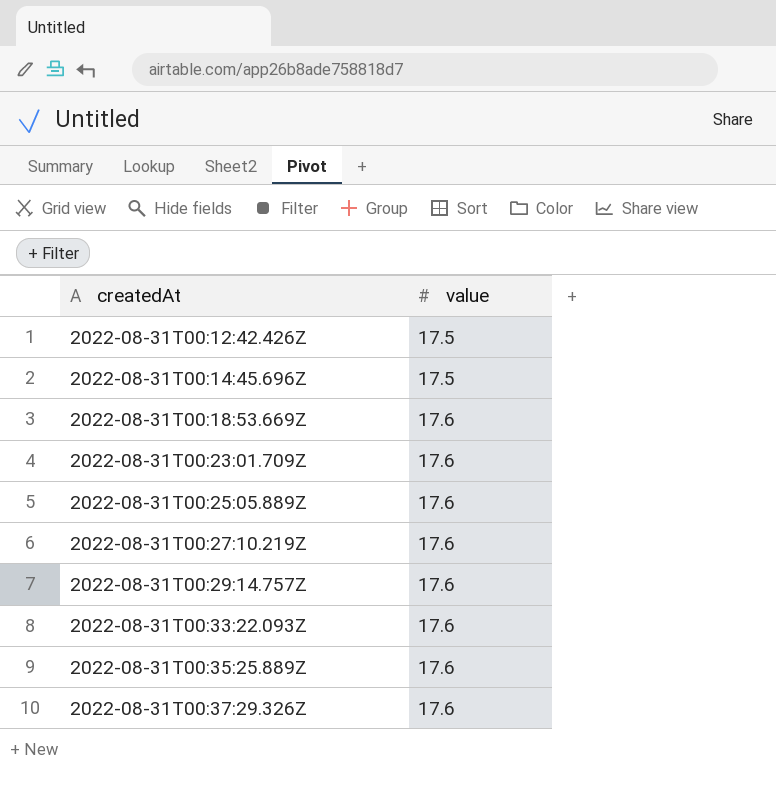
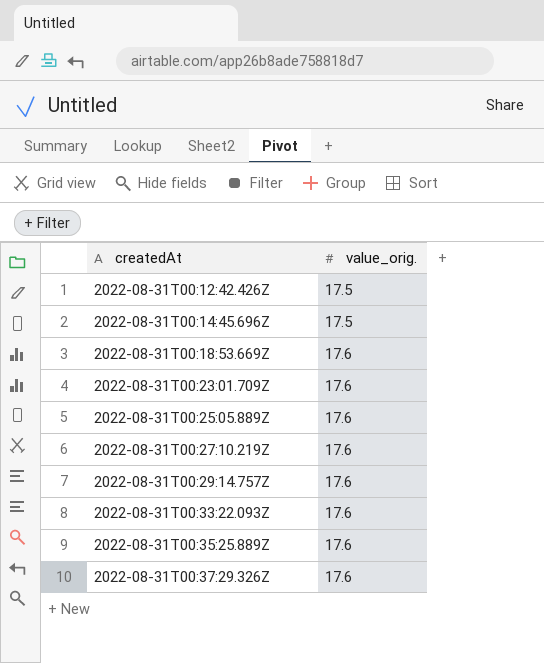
column name: value -> value_orig.

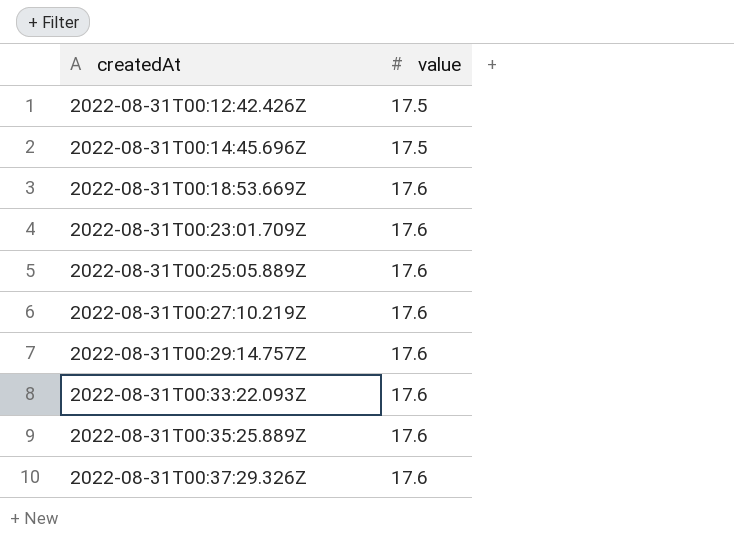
column name: value_orig. -> value

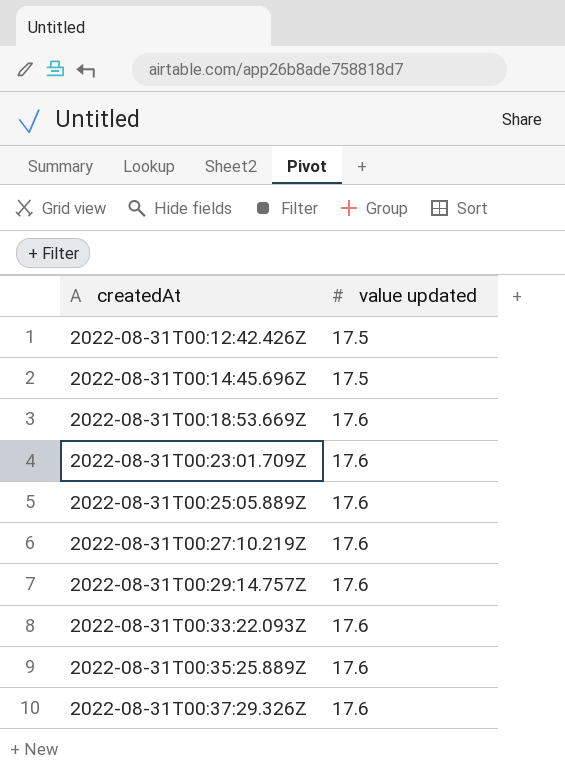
column name: value -> value updated

